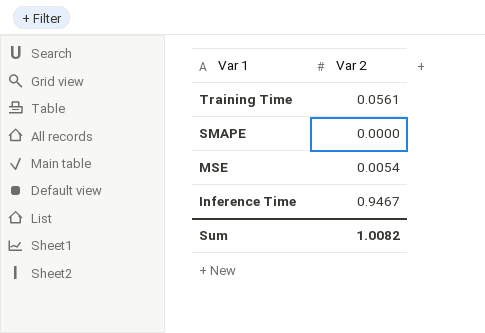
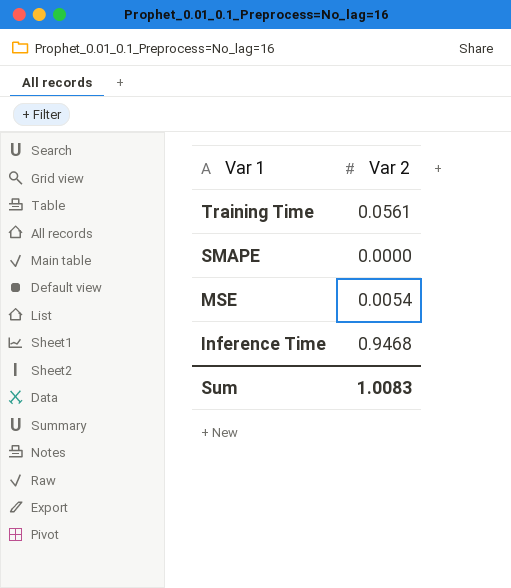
Inference Time | Var 2: 0.9467 -> 0.9468
Sum | Var 2: 1.0082 -> 1.0083

